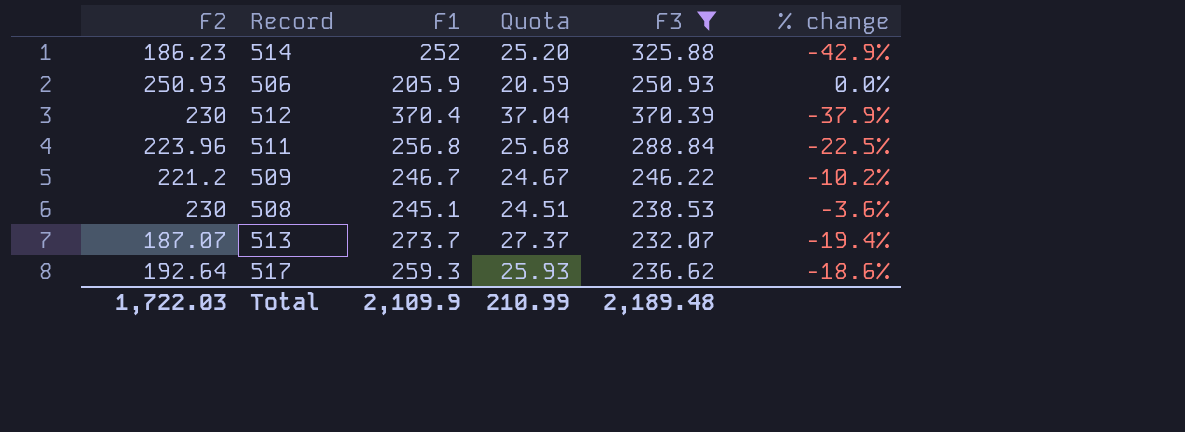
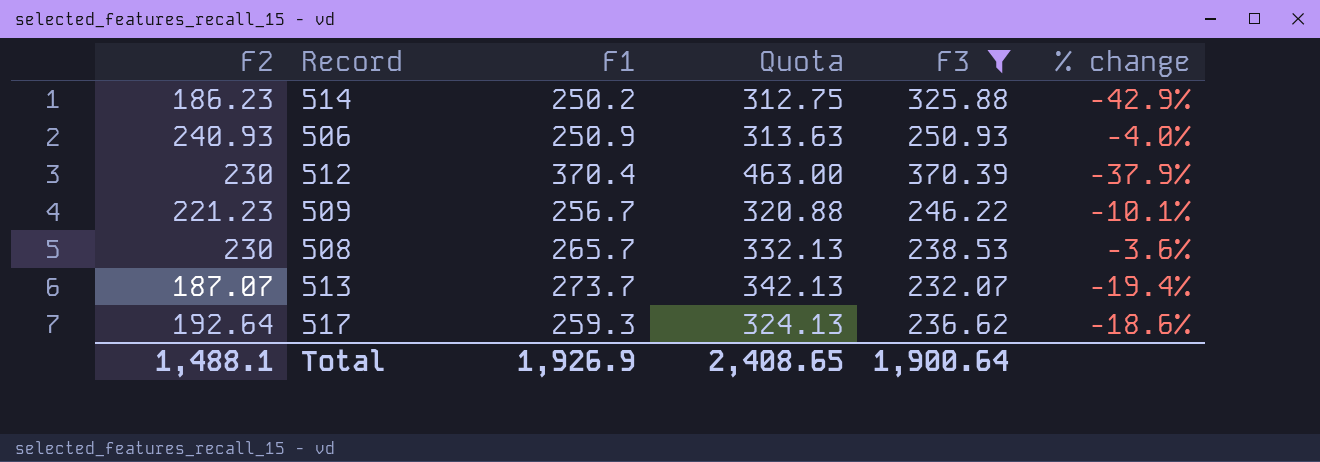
column Quota | formula: [F1] * 0.1 -> [F1] * 1.25
row 511: 223.96 | 256.8 | 25.68 | 288.84 | -22.5% -> none
514 | F1: 252 -> 250.2
506 | F2: 250.93 -> 240.93
506 | F1: 205.9 -> 250.9
506 | % change: 0.0% -> -4.0%
509 | F2: 221.2 -> 221.23
509 | F1: 246.7 -> 256.7
509 | % change: -10.2% -> -10.1%
508 | F1: 245.1 -> 265.7
Total | F2: 1,722.03 -> 1,488.1
Total | F1: 2,109.9 -> 1,926.9
Total | Quota: 210.99 -> 2,408.65
Total | F3: 2,189.48 -> 1,900.64

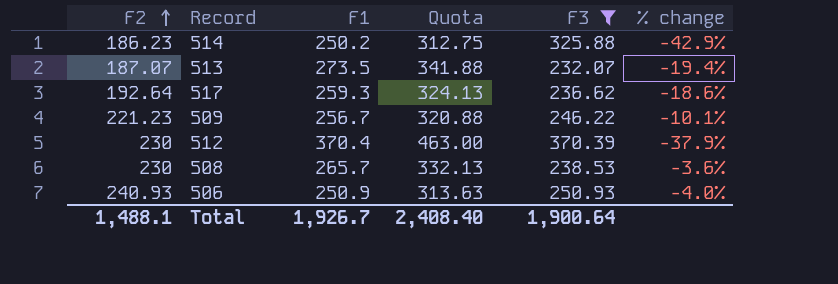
row order: none -> F2 ascending
513 | F1: 273.7 -> 273.5
513 | Quota: 342.13 -> 341.88
Total | F1: 1,926.9 -> 1,926.7
Total | Quota: 2,408.65 -> 2,408.40

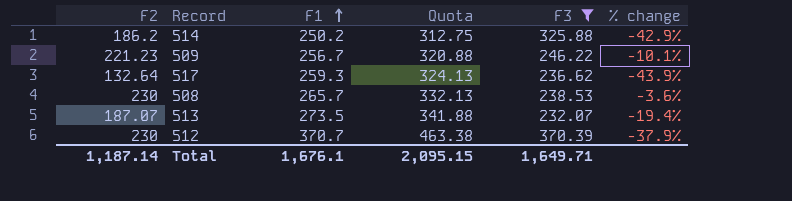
row order: F2 ascending -> F1 ascending
row 506: 240.93 | 250.9 | 313.63 | 250.93 | -4.0% -> none
514 | F2: 186.23 -> 186.2
517 | F2: 192.64 -> 132.64
517 | % change: -18.6% -> -43.9%
512 | F1: 370.4 -> 370.7
512 | Quota: 463.00 -> 463.38
Total | F2: 1,488.1 -> 1,187.14
Total | F1: 1,926.7 -> 1,676.1
Total | Quota: 2,408.40 -> 2,095.15
Total | F3: 1,900.64 -> 1,649.71

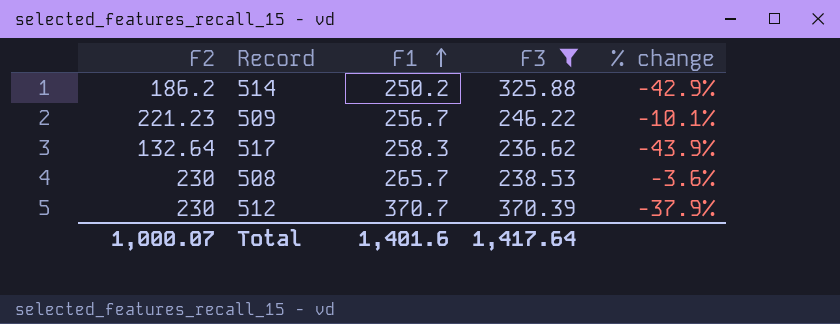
column Quota | formula: [F1] * 1.25 -> none
row 513: 187.07 | 273.5 | 341.88 | 232.07 | -19.4% -> none
517 | F1: 259.3 -> 258.3
Total | F2: 1,187.14 -> 1,000.07
Total | F1: 1,676.1 -> 1,401.6
Total | F3: 1,649.71 -> 1,417.64

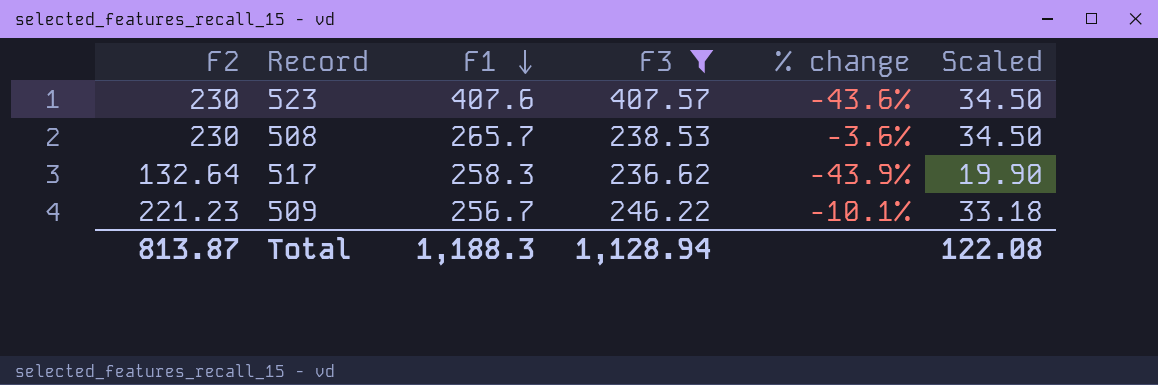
row order: F1 ascending -> F1 descending
column Scaled | formula: none -> [F2] * 0.15
row 514: 186.2 | 250.2 | 325.88 | -42.9% -> none
row 512: 230 | 370.7 | 370.39 | -37.9% -> none
row 523: none -> 230 | 407.6 | 407.57 | -43.6% | 34.50
Total | F2: 1,000.07 -> 813.87
Total | F1: 1,401.6 -> 1,188.3
Total | F3: 1,417.64 -> 1,128.94

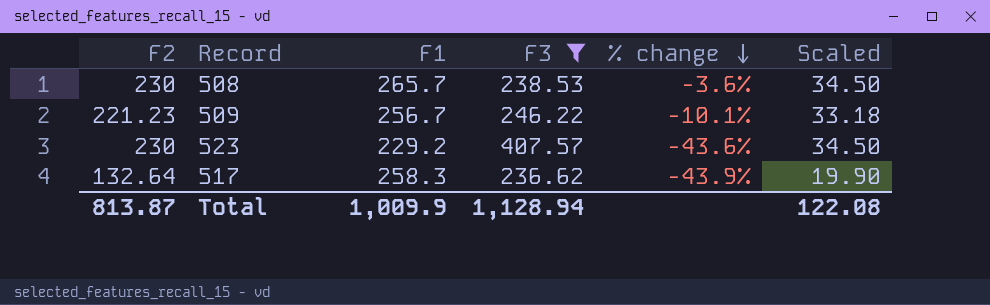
row order: F1 descending -> % change descending
523 | F1: 407.6 -> 229.2
Total | F1: 1,188.3 -> 1,009.9

